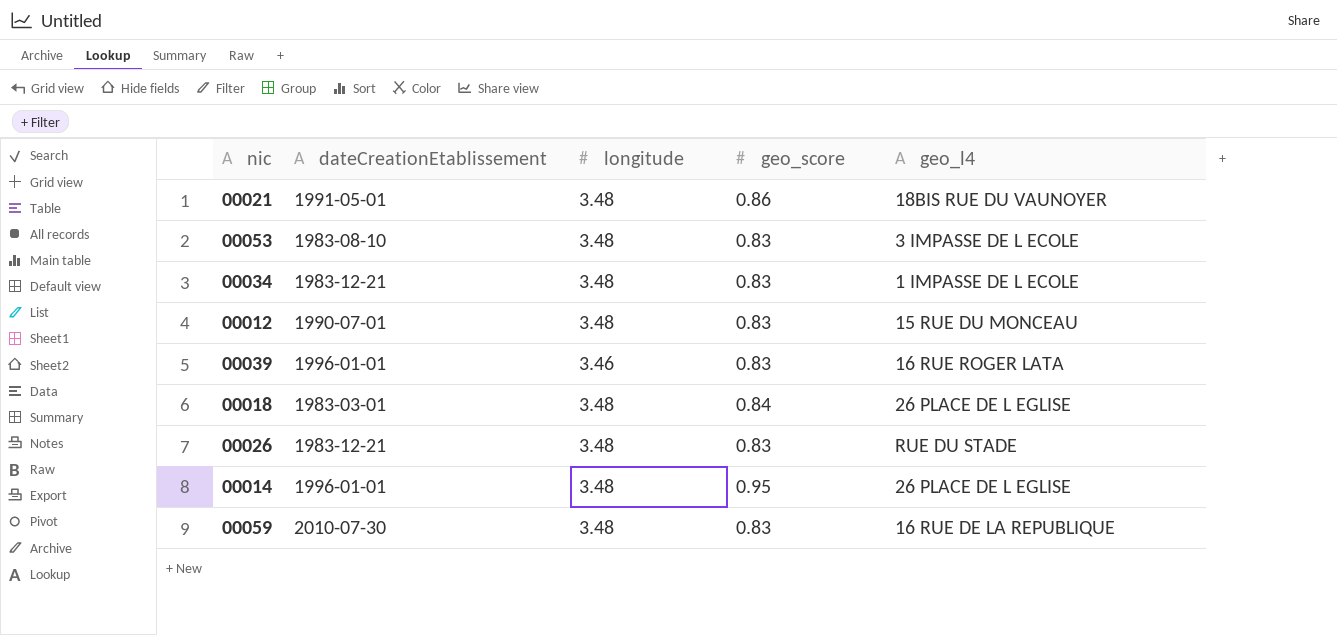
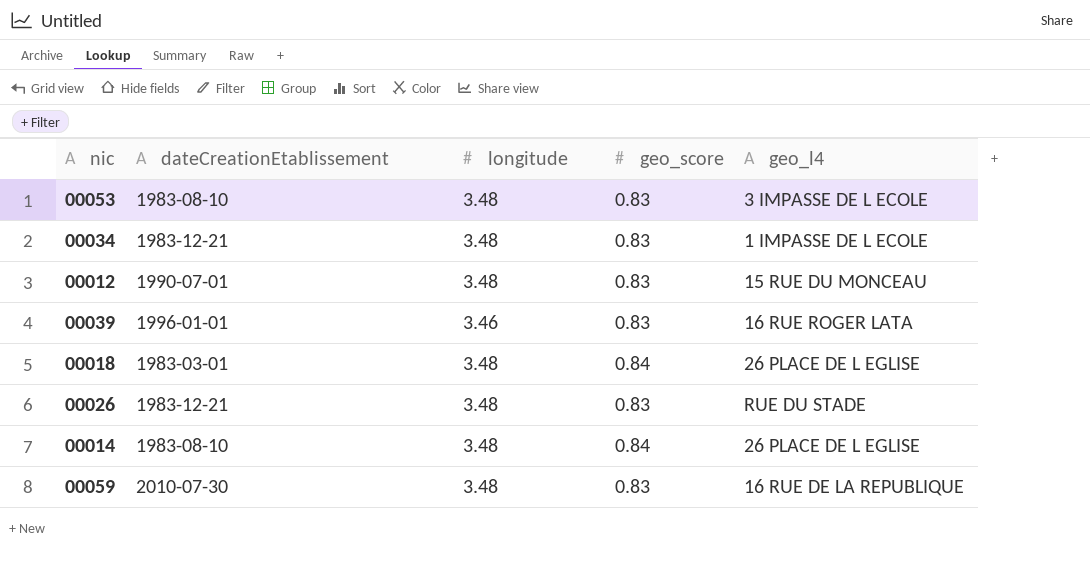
row 00021: 1991-05-01 | 3.48 | 0.86 | 18BIS RUE DU VAUNOYER -> none
00014 | dateCreationEtablissement: 1996-01-01 -> 1983-08-10
00014 | geo_score: 0.95 -> 0.84

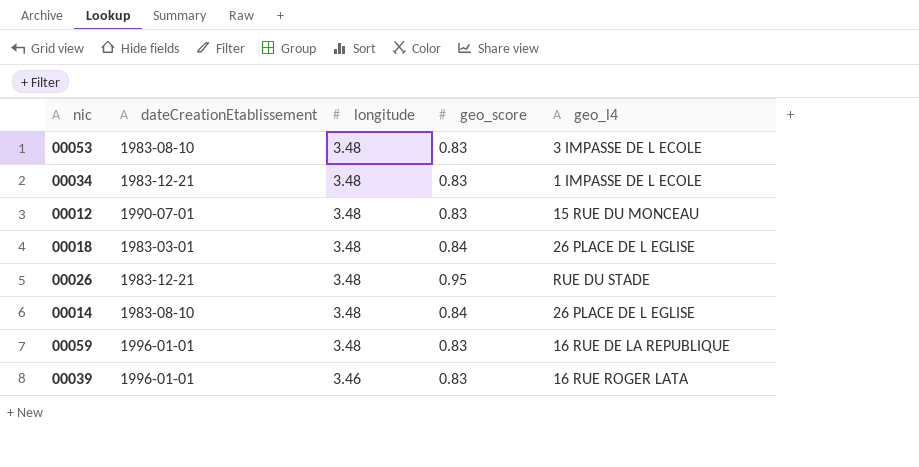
row order: none -> longitude descending
00026 | geo_score: 0.83 -> 0.95
00059 | dateCreationEtablissement: 2010-07-30 -> 1996-01-01

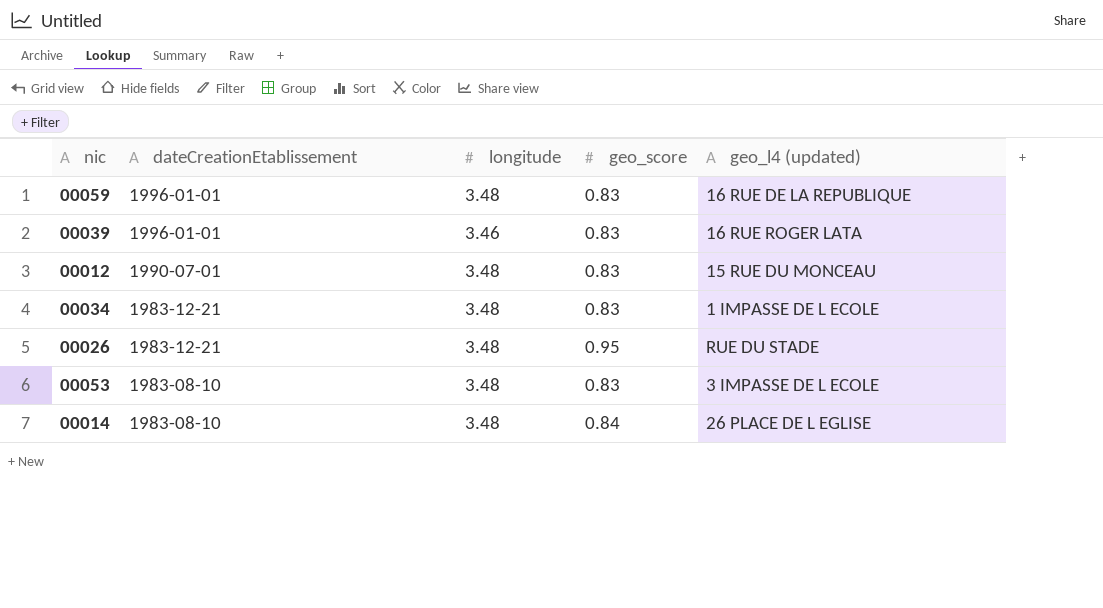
row order: longitude descending -> dateCreationEtablissement descending
column name: geo_l4 -> geo_l4 (updated)
row 00018: 1983-03-01 | 3.48 | 0.84 | 26 PLACE DE L EGLISE -> none

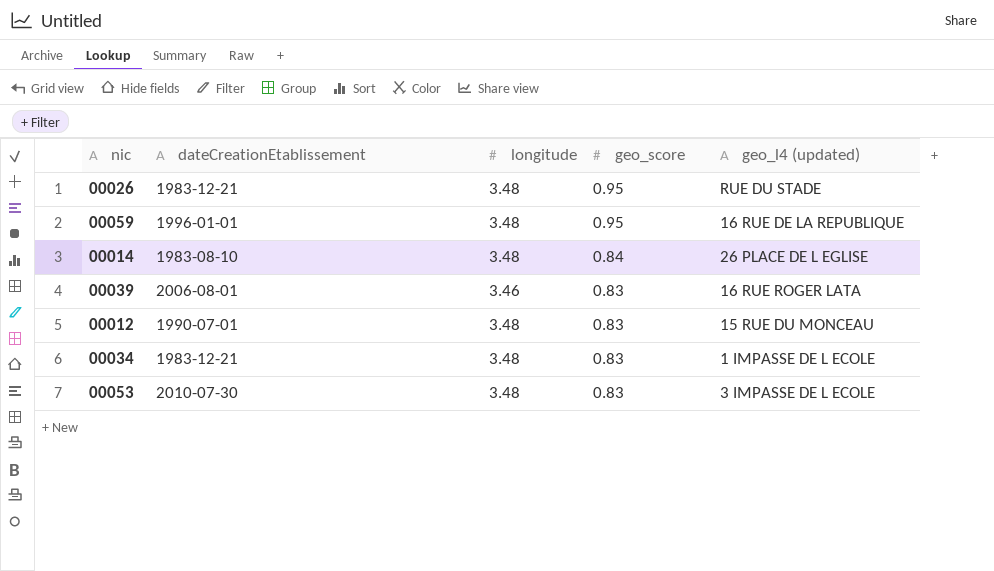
row order: dateCreationEtablissement descending -> geo_score descending
00059 | geo_score: 0.83 -> 0.95
00039 | dateCreationEtablissement: 1996-01-01 -> 2006-08-01
00053 | dateCreationEtablissement: 1983-08-10 -> 2010-07-30

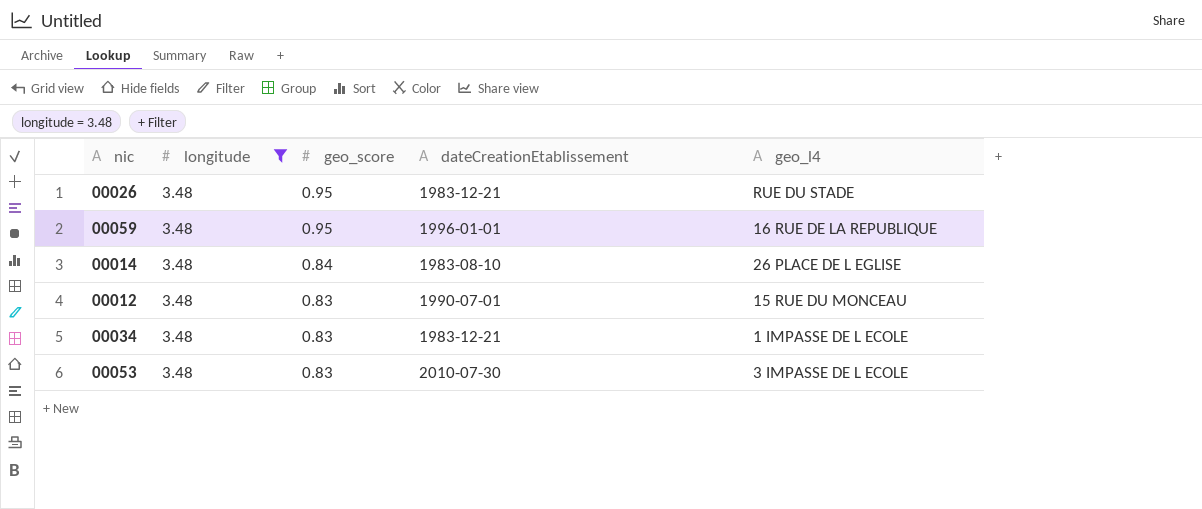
filter: none -> longitude = 3.48
column dateCreationEtablissement | position: 2 -> 4
column name: geo_l4 (updated) -> geo_l4

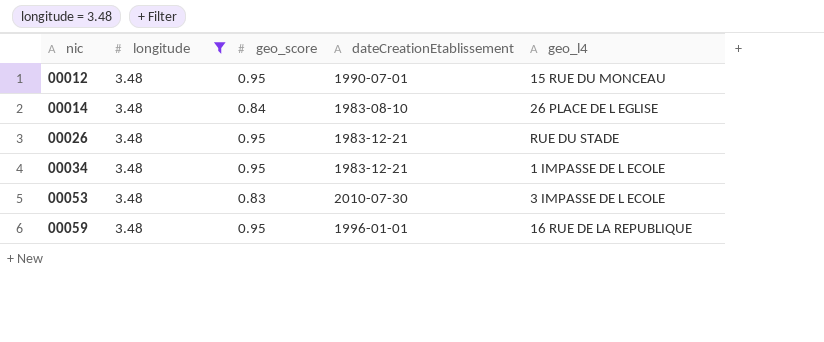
row order: geo_score descending -> nic ascending
00012 | geo_score: 0.83 -> 0.95
00034 | geo_score: 0.83 -> 0.95

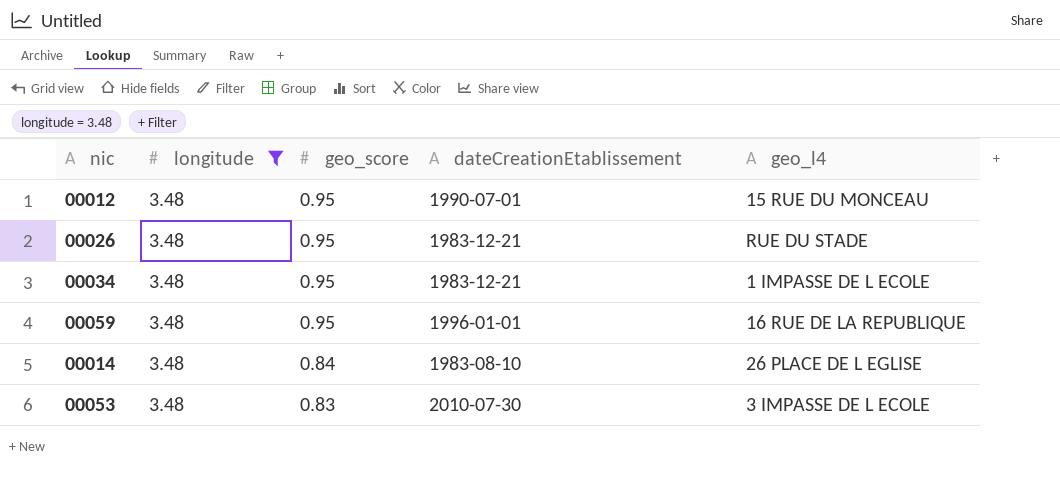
row order: nic ascending -> geo_score descending

